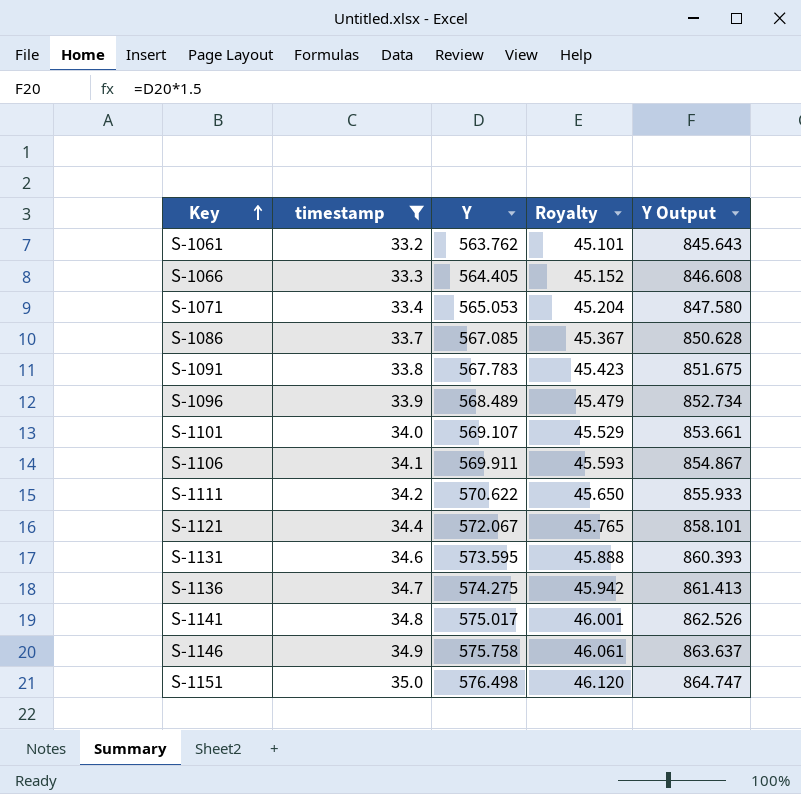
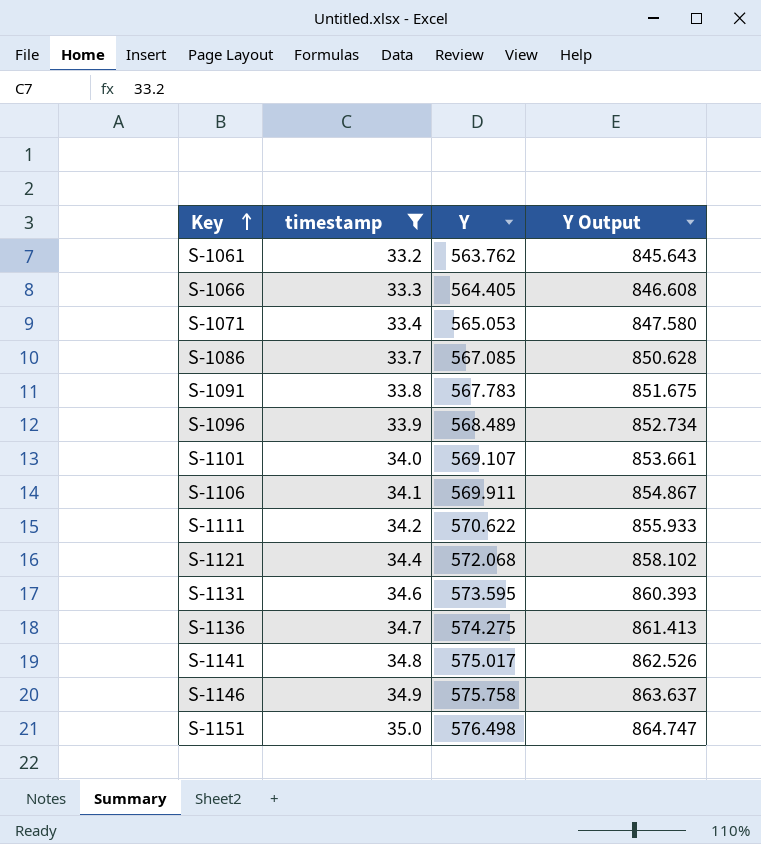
column Royalty | formula: [Y] * 0.08 -> none
S-1121 | Y: 572.067 -> 572.068
S-1121 | Y Output: 858.101 -> 858.102

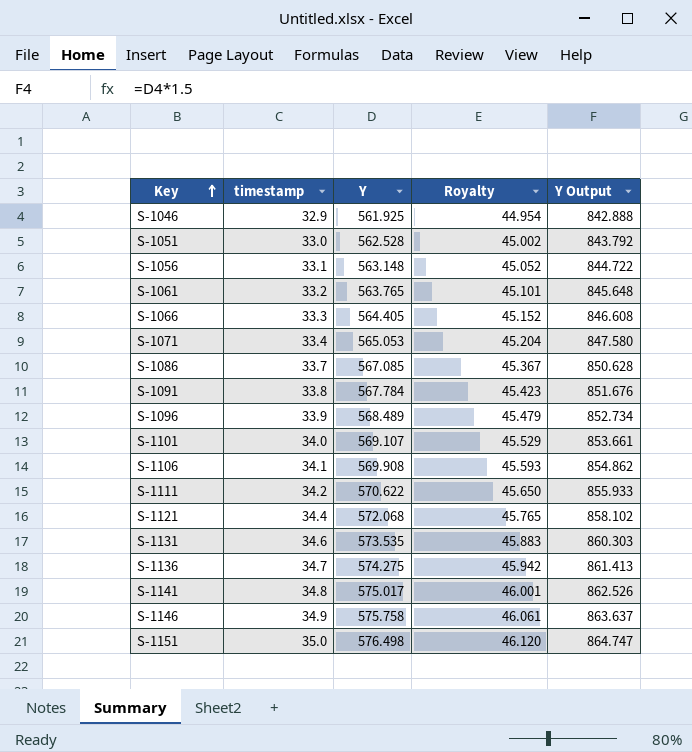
filter: timestamp >= 33.2 -> none
column Royalty | formula: none -> [Y] * 0.08
S-1061 | Y: 563.762 -> 563.765
S-1061 | Y Output: 845.643 -> 845.648
S-1091 | Y: 567.783 -> 567.784
S-1091 | Y Output: 851.675 -> 851.676
S-1106 | Y: 569.911 -> 569.908
S-1106 | Y Output: 854.867 -> 854.862
S-1131 | Y: 573.595 -> 573.535
S-1131 | Y Output: 860.393 -> 860.303

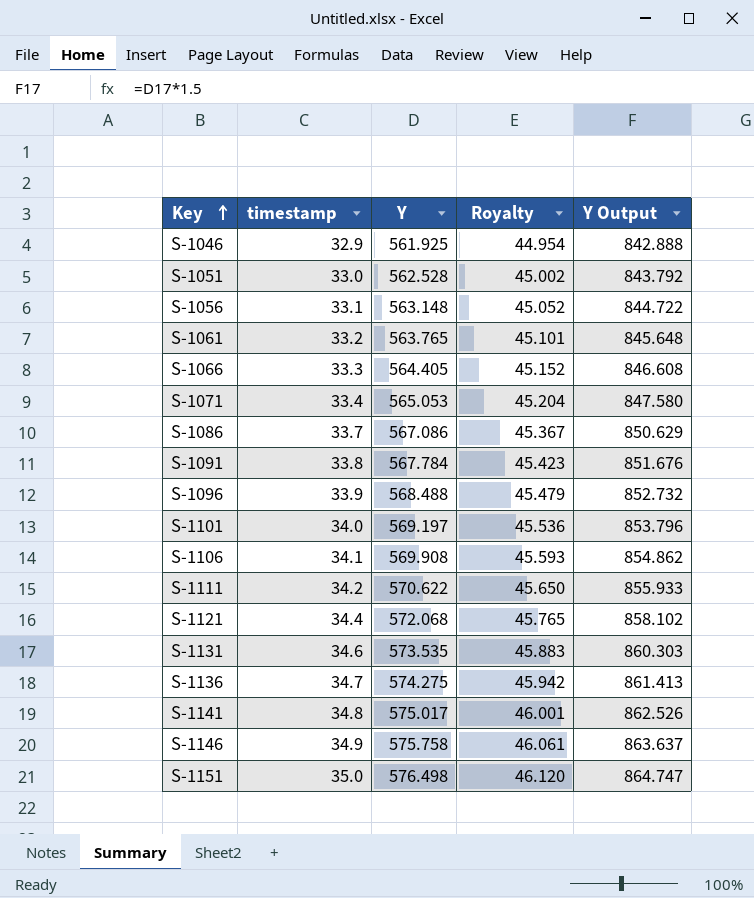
S-1086 | Y: 567.085 -> 567.086
S-1086 | Y Output: 850.628 -> 850.629
S-1096 | Y: 568.489 -> 568.488
S-1096 | Y Output: 852.734 -> 852.732
S-1101 | Y: 569.107 -> 569.197
S-1101 | Royalty: 45.529 -> 45.536
S-1101 | Y Output: 853.661 -> 853.796

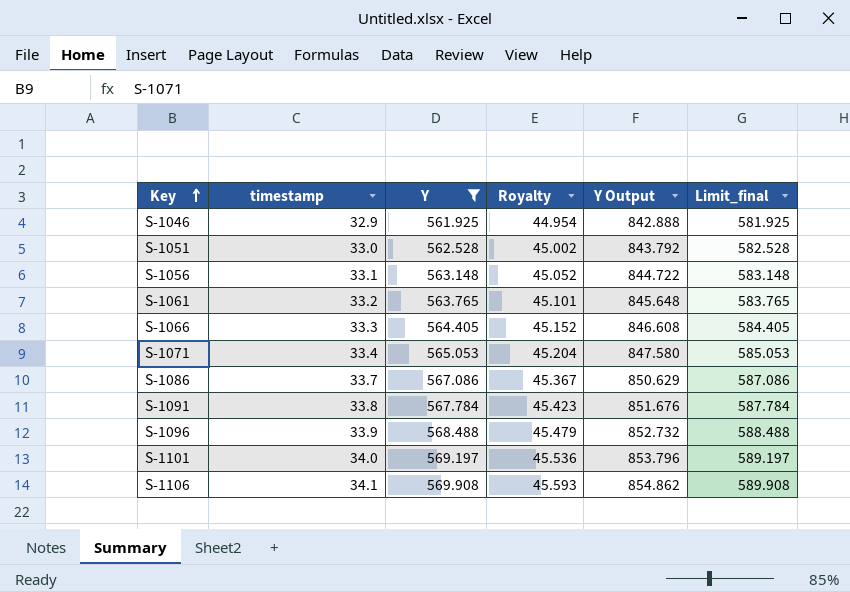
filter: none -> Y <= 569.908
column Limit_final | formula: none -> [Y] + 20

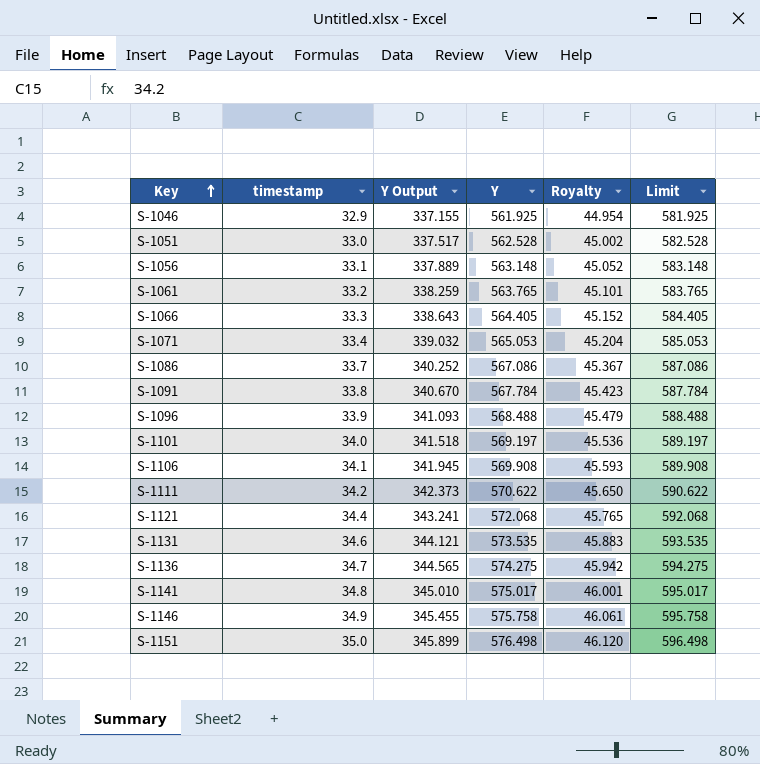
filter: Y <= 569.908 -> none
column Y Output | formula: [Y] * 1.5 -> [Y] * 0.6
column Y Output | position: 5 -> 3
column name: Limit_final -> Limit

